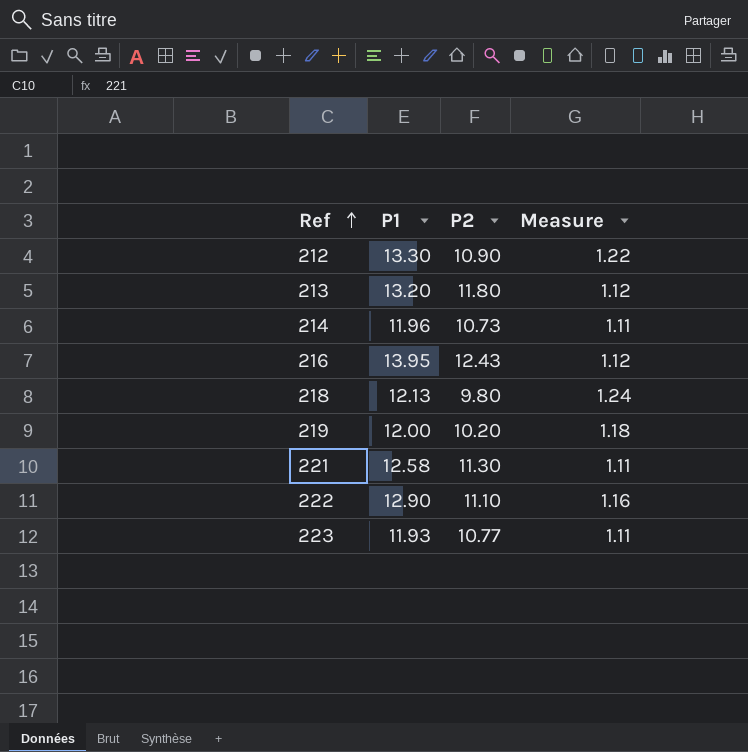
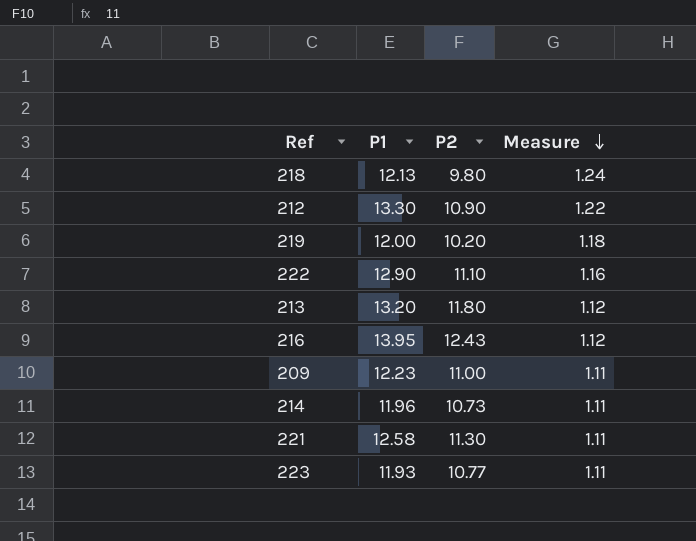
row order: Ref ascending -> Measure descending
row 209: none -> 12.23 | 11.00 | 1.11

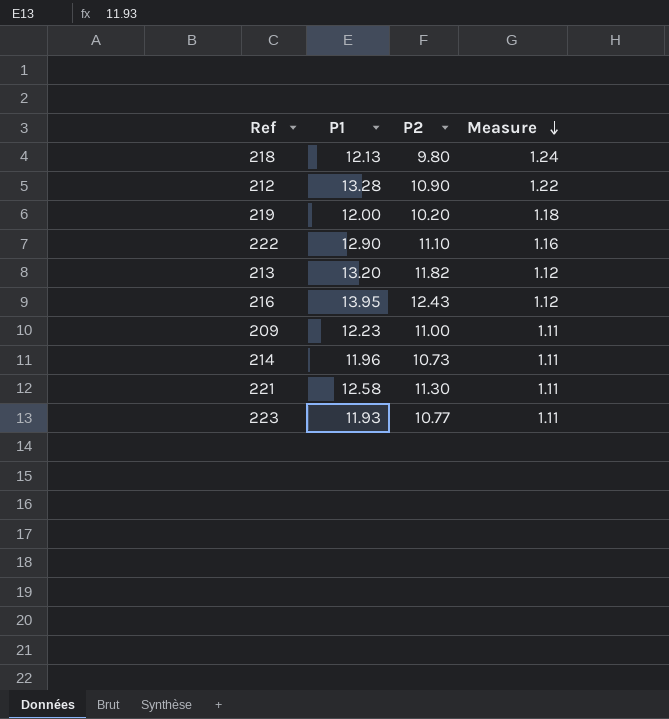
212 | P1: 13.30 -> 13.28
213 | P2: 11.80 -> 11.82

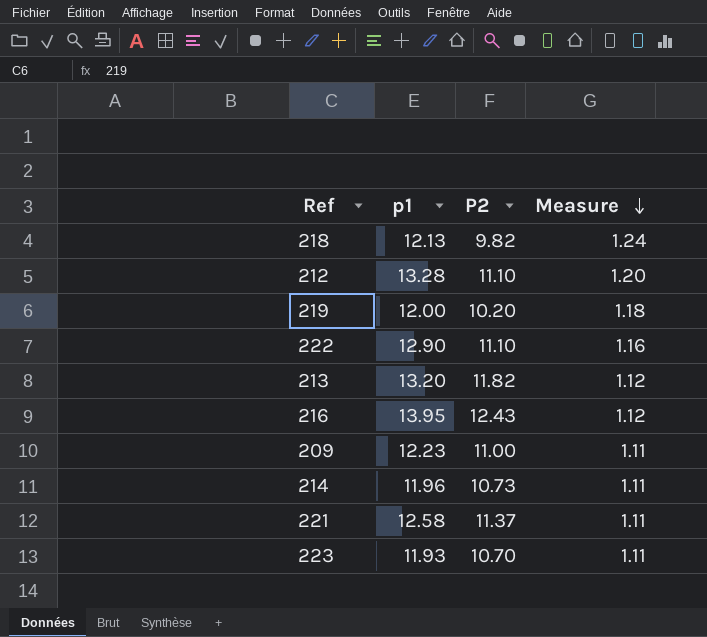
column name: P1 -> p1
218 | P2: 9.80 -> 9.82
212 | P2: 10.90 -> 11.10
212 | Measure: 1.22 -> 1.20
221 | P2: 11.30 -> 11.37
223 | P2: 10.77 -> 10.70

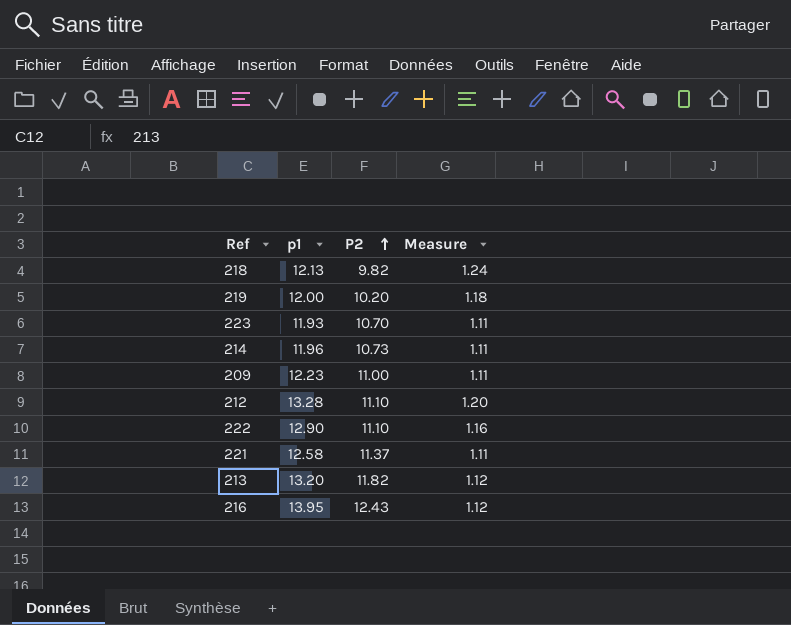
row order: Measure descending -> P2 ascending

